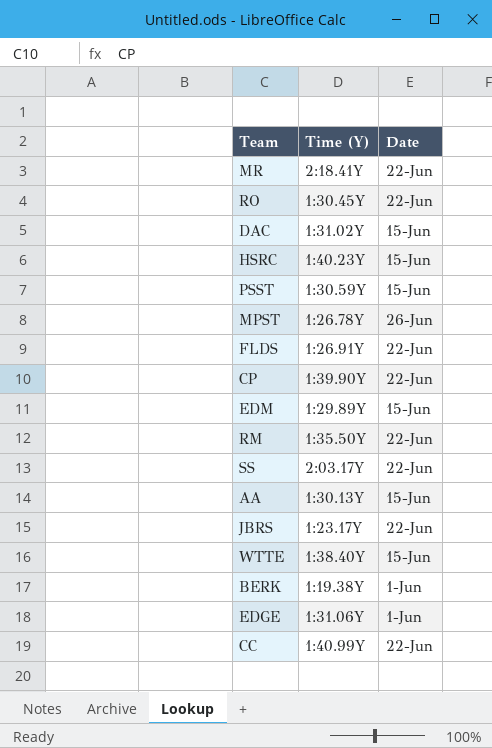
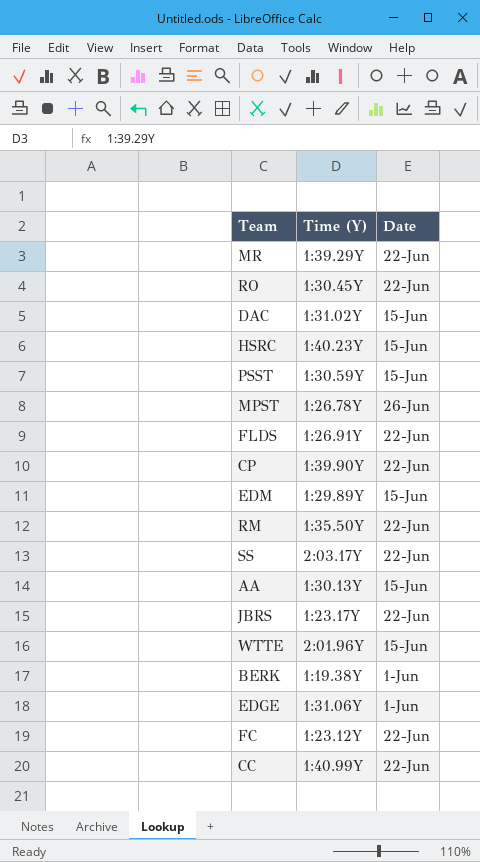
MR | Time (Y): 2:18.41Y -> 1:39.29Y
WTTE | Time (Y): 1:38.40Y -> 2:01.96Y
row FC: none -> 1:23.12Y | 22-Jun

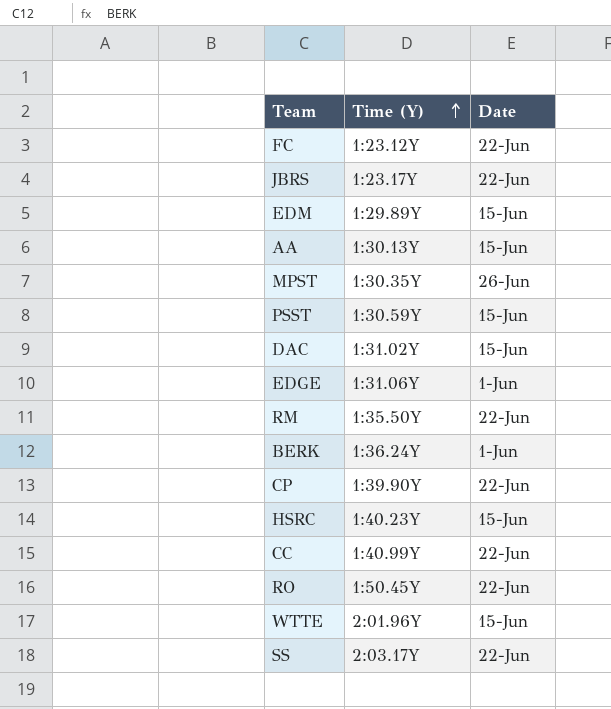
row order: none -> Time (Y) ascending
row MR: 1:39.29Y | 22-Jun -> none
row FLDS: 1:26.91Y | 22-Jun -> none
MPST | Time (Y): 1:26.78Y -> 1:30.35Y
BERK | Time (Y): 1:19.38Y -> 1:36.24Y
RO | Time (Y): 1:30.45Y -> 1:50.45Y

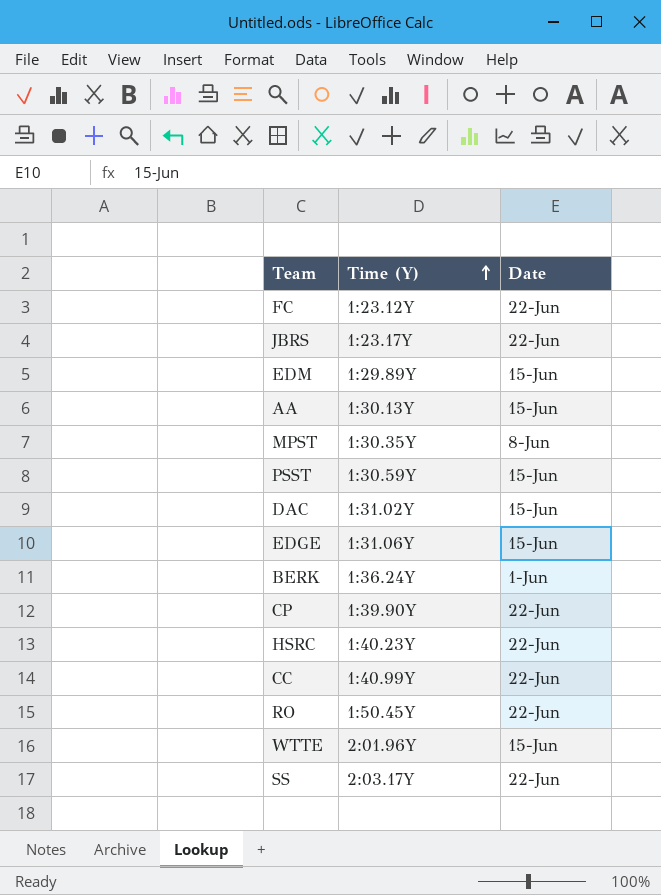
row RM: 1:35.50Y | 22-Jun -> none
MPST | Date: 26-Jun -> 8-Jun
EDGE | Date: 1-Jun -> 15-Jun
HSRC | Date: 15-Jun -> 22-Jun

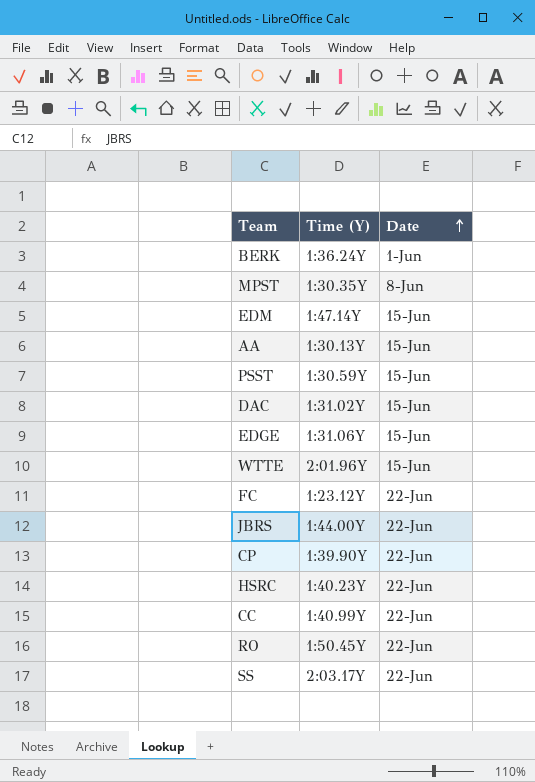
row order: Time (Y) ascending -> Date ascending
EDM | Time (Y): 1:29.89Y -> 1:47.14Y
JBRS | Time (Y): 1:23.17Y -> 1:44.00Y

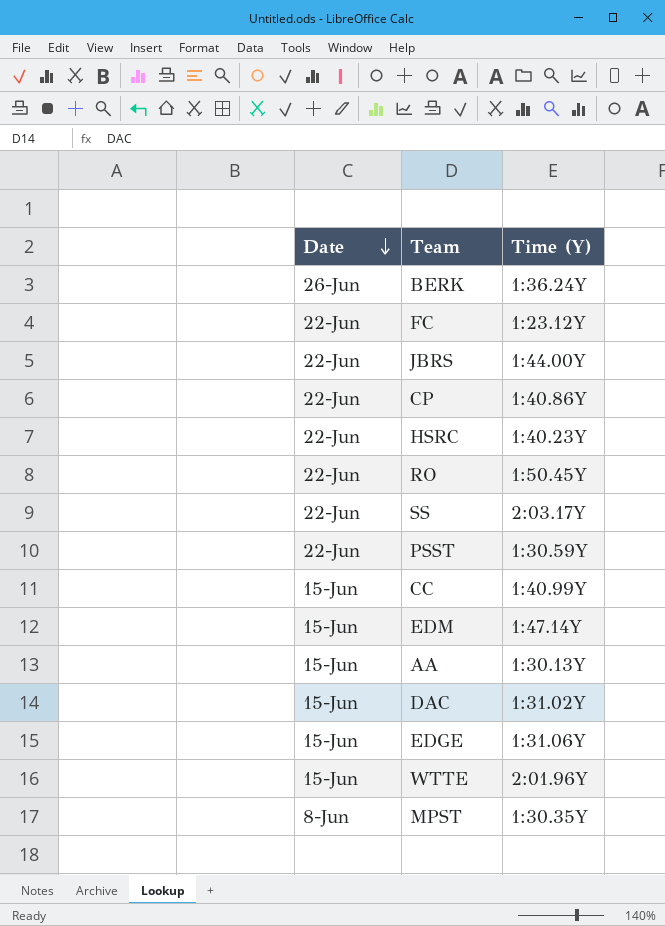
row order: Date ascending -> Date descending
column Date | position: 3 -> 1
BERK | Date: 1-Jun -> 26-Jun
CP | Time (Y): 1:39.90Y -> 1:40.86Y
PSST | Date: 15-Jun -> 22-Jun
CC | Date: 22-Jun -> 15-Jun

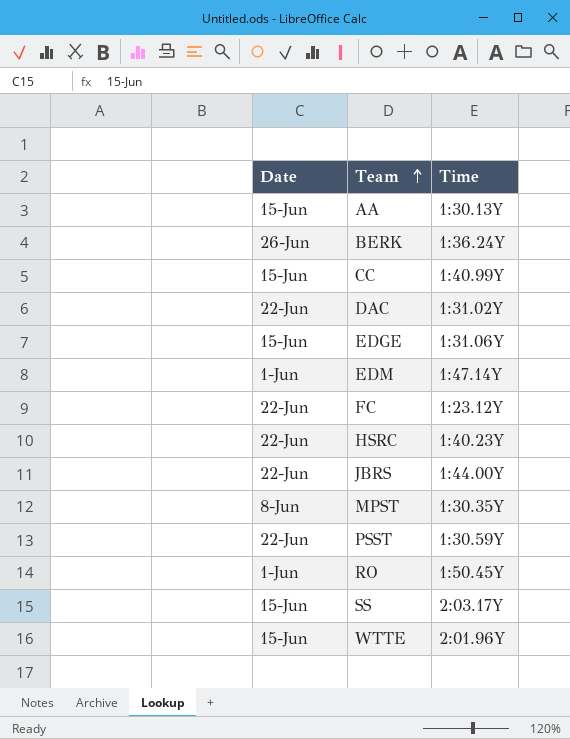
row order: Date descending -> Team ascending
column name: Time (Y) -> Time
row CP: 22-Jun | 1:40.86Y -> none
DAC | Date: 15-Jun -> 22-Jun
EDM | Date: 15-Jun -> 1-Jun
RO | Date: 22-Jun -> 1-Jun
SS | Date: 22-Jun -> 15-Jun

